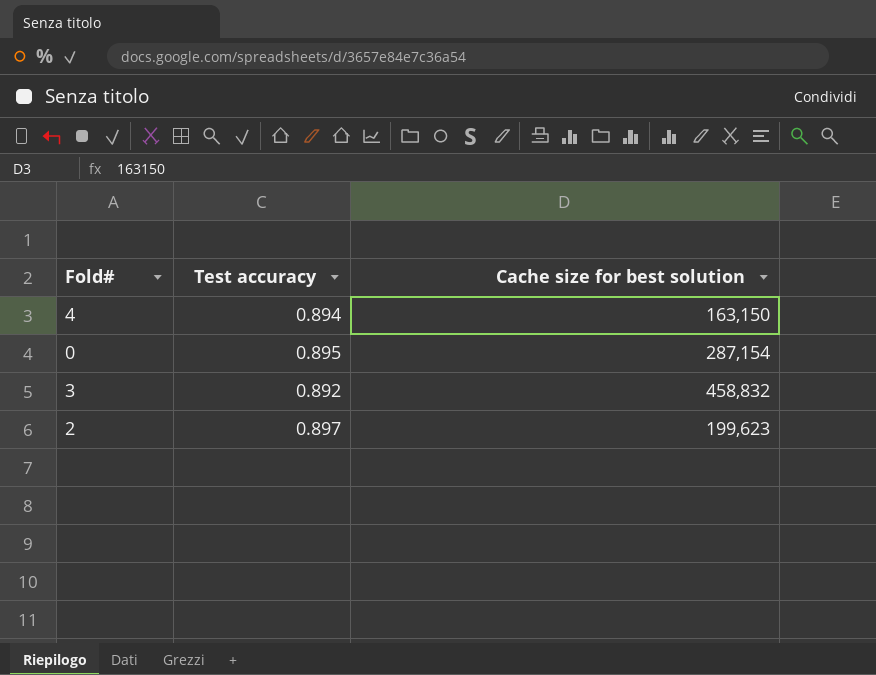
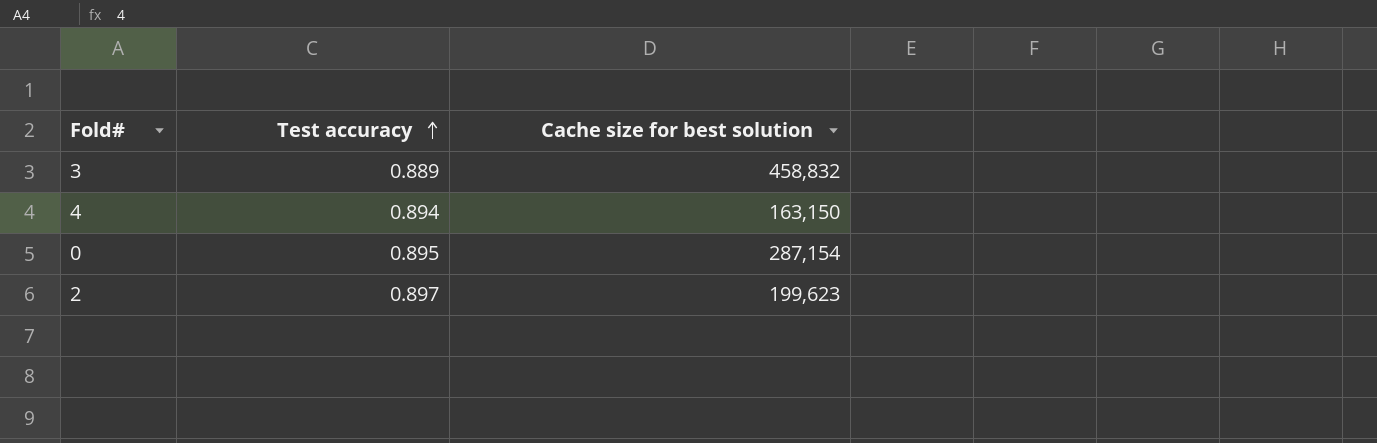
row order: none -> Test accuracy ascending
3 | Test accuracy: 0.892 -> 0.889

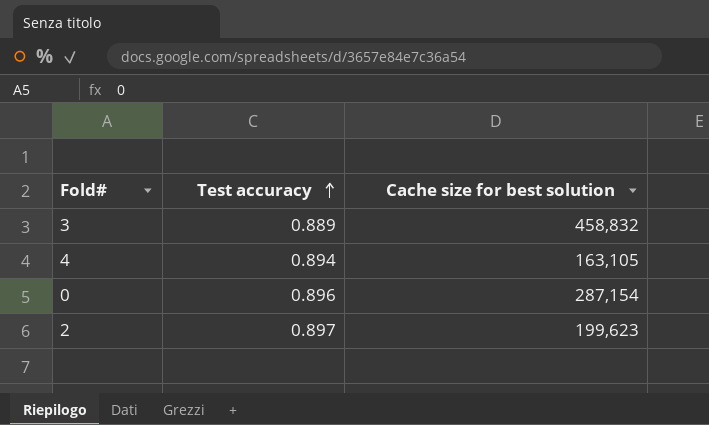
4 | Cache size for best solution: 163,150 -> 163,105
0 | Test accuracy: 0.895 -> 0.896

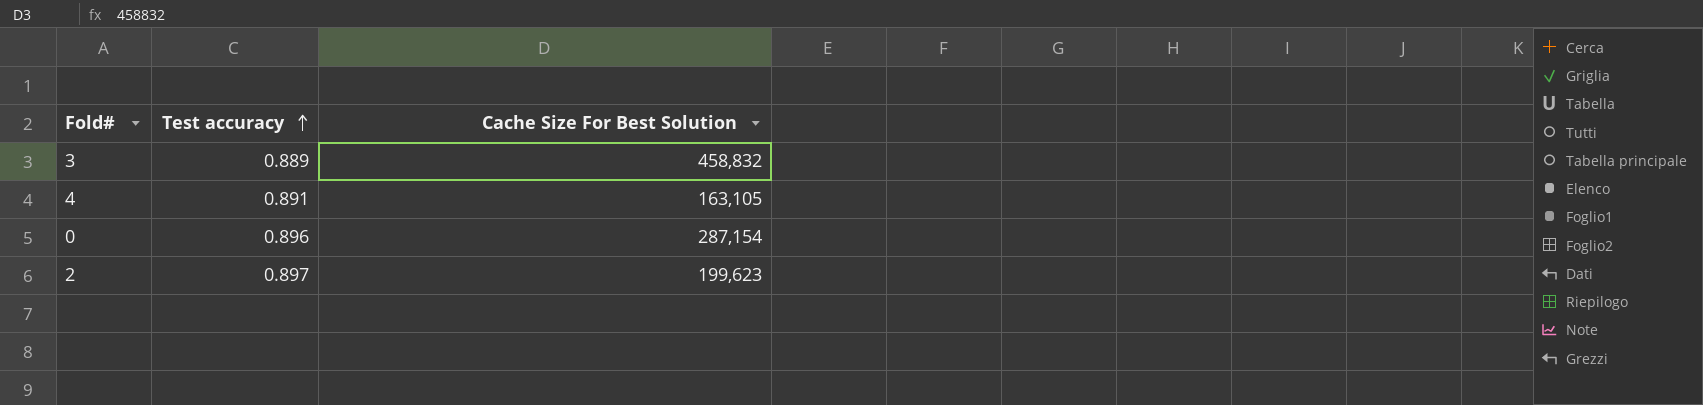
column name: Cache size for best solution -> Cache Size For Best Solution
4 | Test accuracy: 0.894 -> 0.891

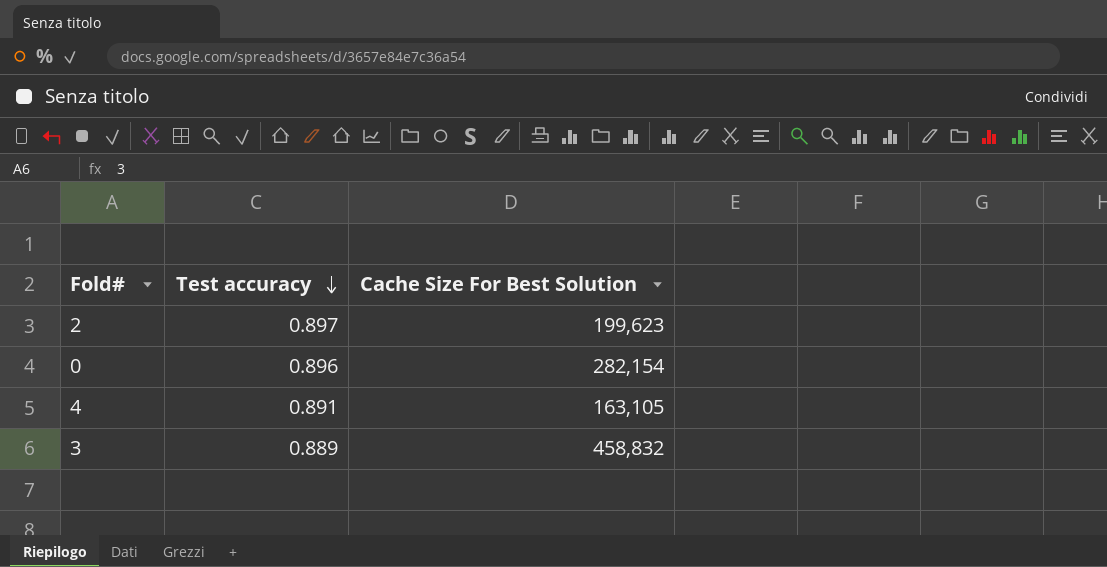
row order: Test accuracy ascending -> Test accuracy descending
0 | Cache Size For Best Solution: 287,154 -> 282,154

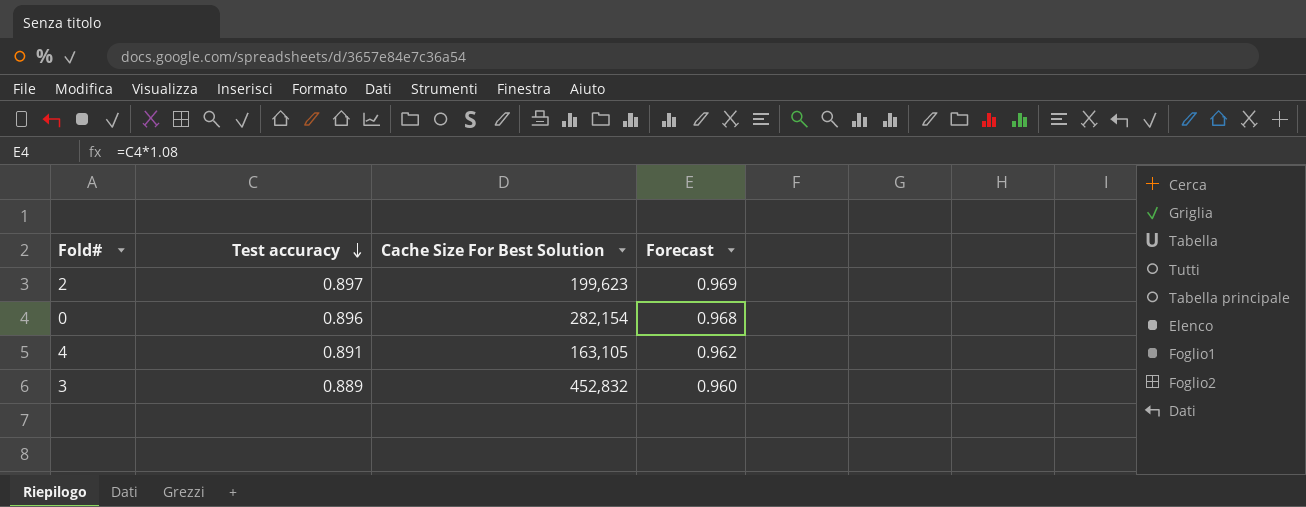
column Forecast | formula: none -> [Test accuracy] * 1.08
3 | Cache Size For Best Solution: 458,832 -> 452,832

